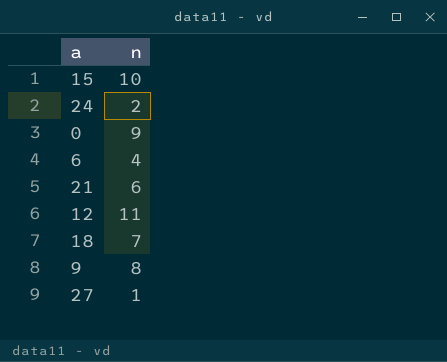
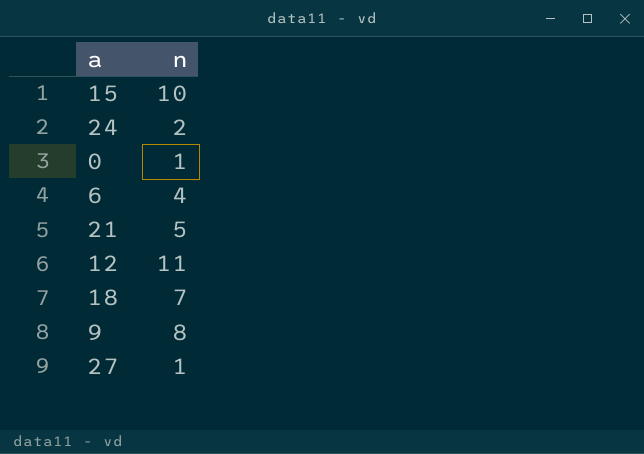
0 | n: 9 -> 1
21 | n: 6 -> 5

